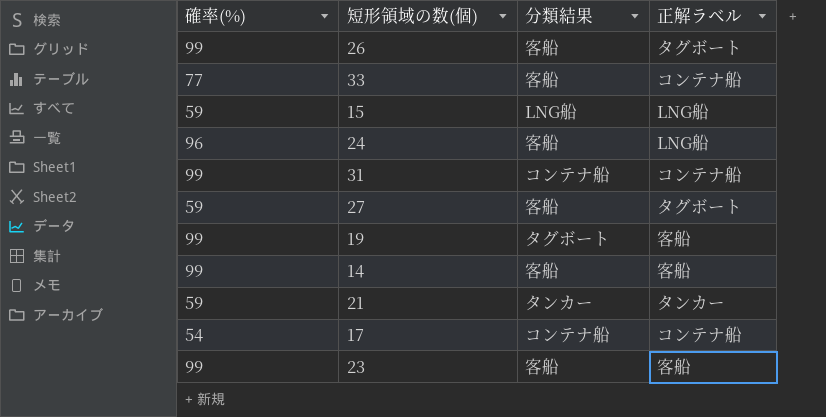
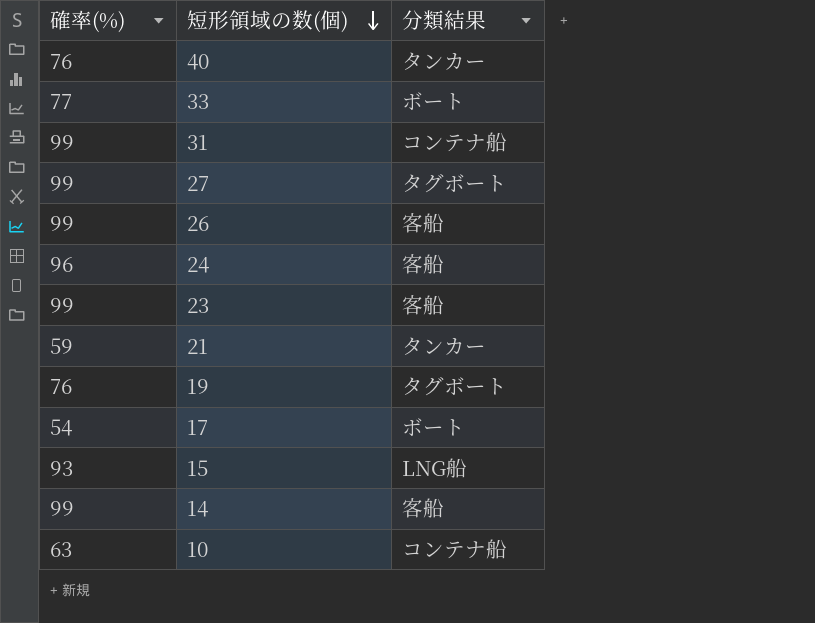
row order: none -> 短形領域の数(個) descending
column 正解ラベル | position: 4 -> none
row 40: none -> 76 | タンカー
33 | 分類結果: 客船 -> ボート
27 | 確率(%): 59 -> 99
27 | 分類結果: 客船 -> タグボート
19 | 確率(%): 99 -> 76
17 | 分類結果: コンテナ船 -> ボート
15 | 確率(%): 59 -> 93
row 10: none -> 63 | コンテナ船

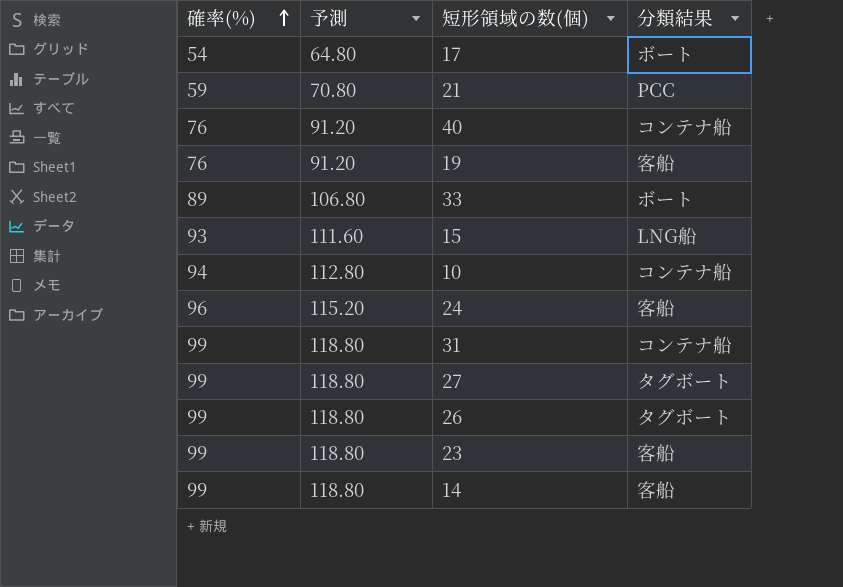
row order: 短形領域の数(個) descending -> 確率(%) ascending
column 予測 | formula: none -> [確率(%)] * 1.2
21 | 分類結果: タンカー -> PCC
40 | 分類結果: タンカー -> コンテナ船
19 | 分類結果: タグボート -> 客船
33 | 確率(%): 77 -> 89
10 | 確率(%): 63 -> 94
26 | 分類結果: 客船 -> タグボート

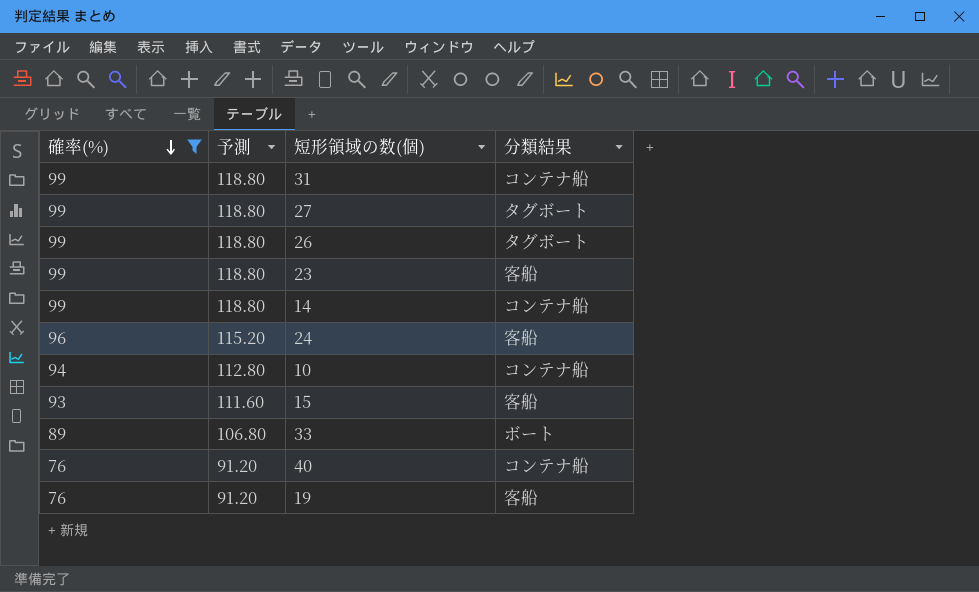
filter: none -> 確率(%) >= 76
row order: 確率(%) ascending -> 確率(%) descending
14 | 分類結果: 客船 -> コンテナ船
15 | 分類結果: LNG船 -> 客船

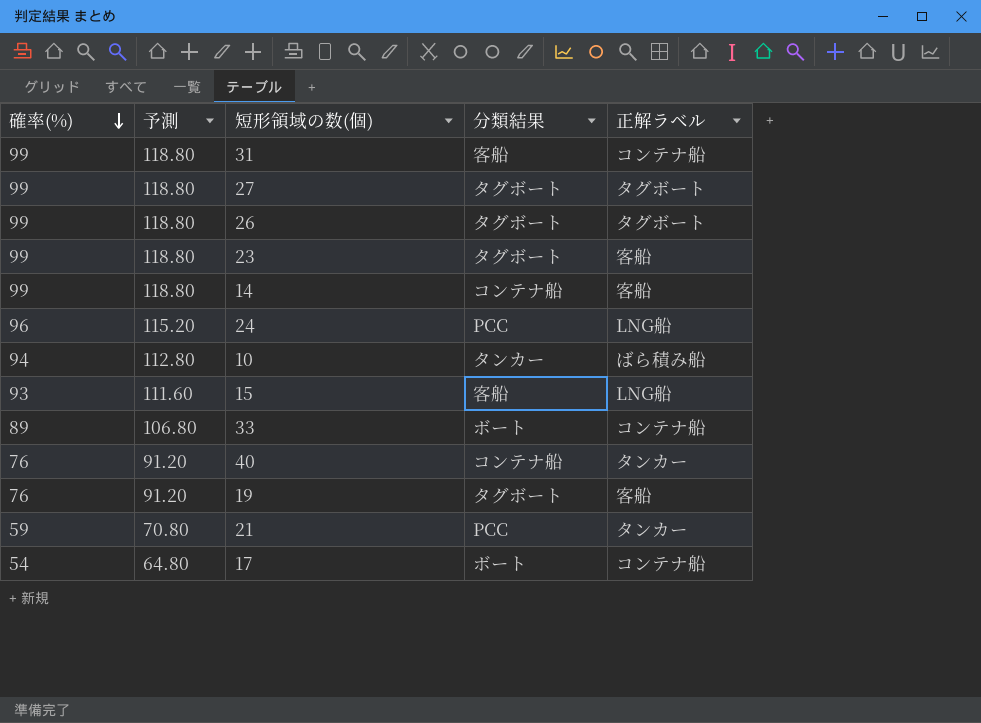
filter: 確率(%) >= 76 -> none
column 正解ラベル | position: none -> 5
31 | 分類結果: コンテナ船 -> 客船
23 | 分類結果: 客船 -> タグボート
24 | 分類結果: 客船 -> PCC
10 | 分類結果: コンテナ船 -> タンカー
19 | 分類結果: 客船 -> タグボート

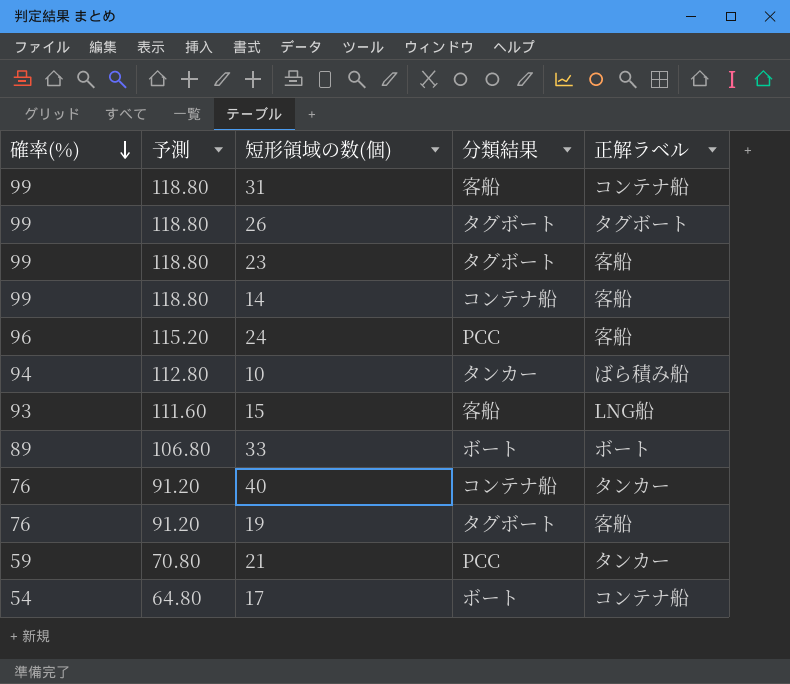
row 27: 99 | 118.80 | タグボート | タグボート -> none
24 | 正解ラベル: LNG船 -> 客船
33 | 正解ラベル: コンテナ船 -> ボート

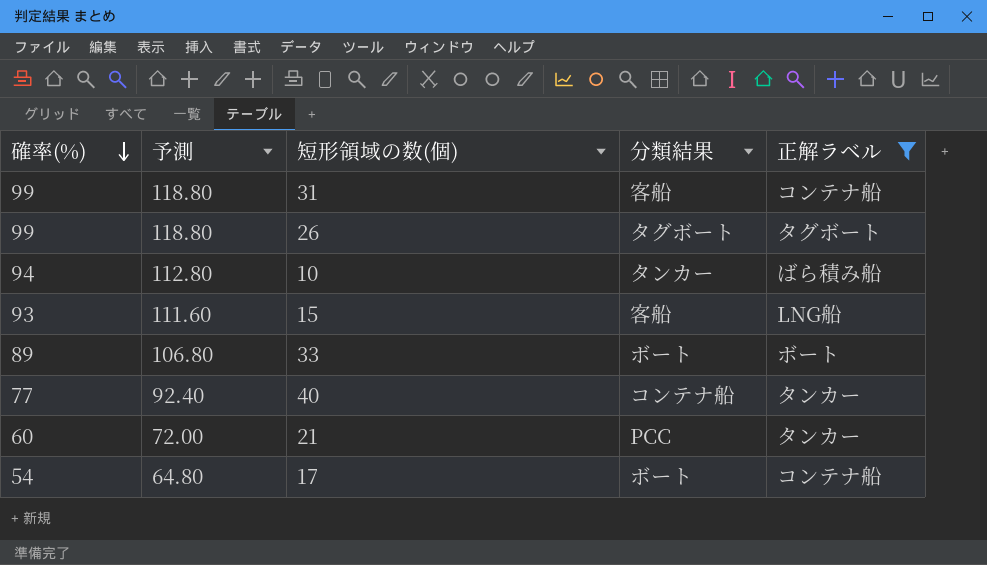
filter: none -> 正解ラベル != 客船
40 | 確率(%): 76 -> 77
40 | 予測: 91.20 -> 92.40
21 | 確率(%): 59 -> 60
21 | 予測: 70.80 -> 72.00

